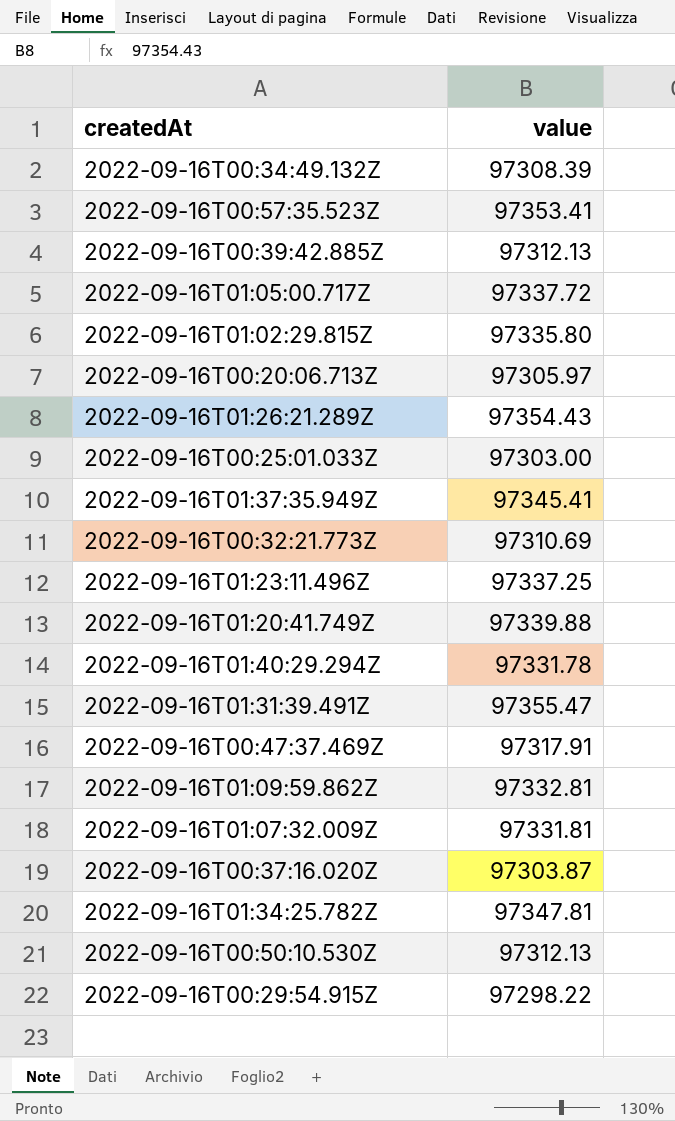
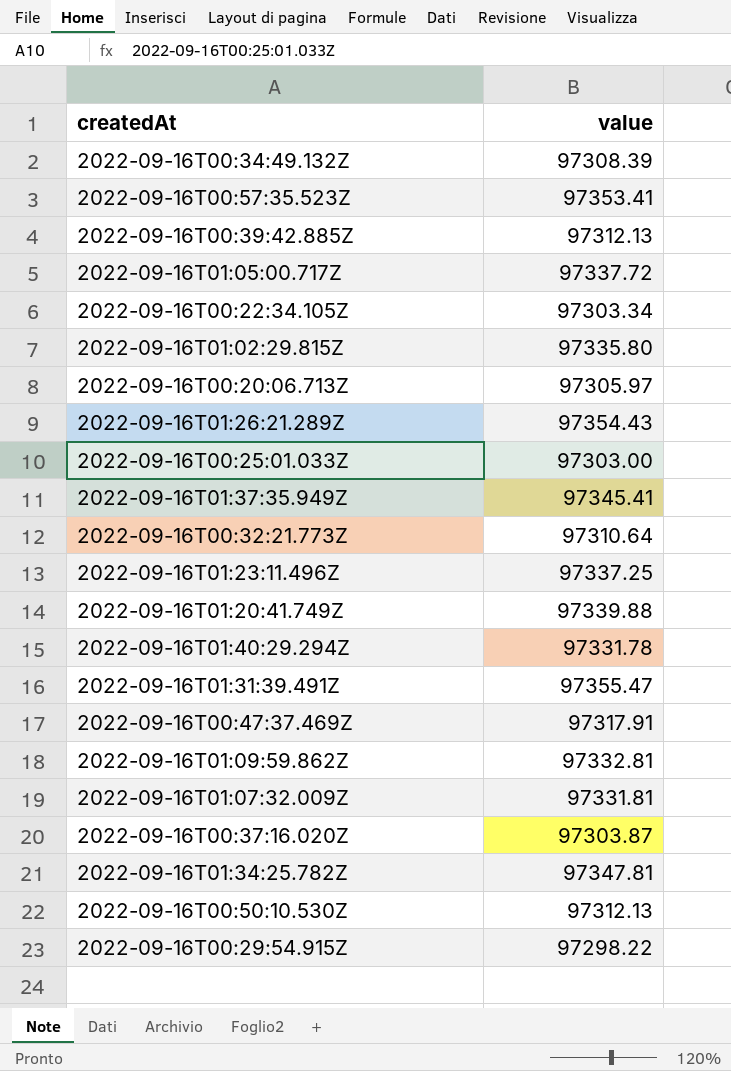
row 2022-09-16T00:22:34.105Z: none -> 97303.34
2022-09-16T00:32:21.773Z | value: 97310.69 -> 97310.64

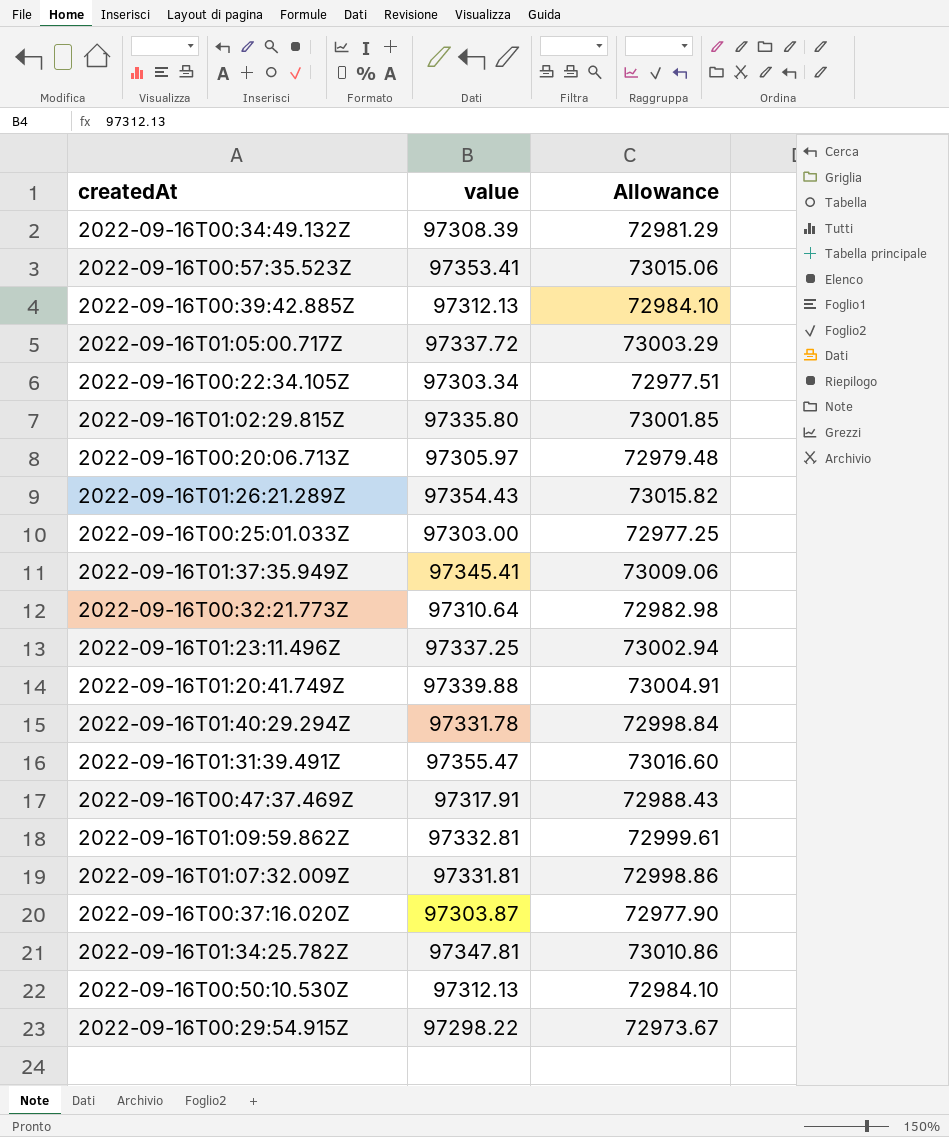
column Allowance | formula: none -> [value] * 0.75

